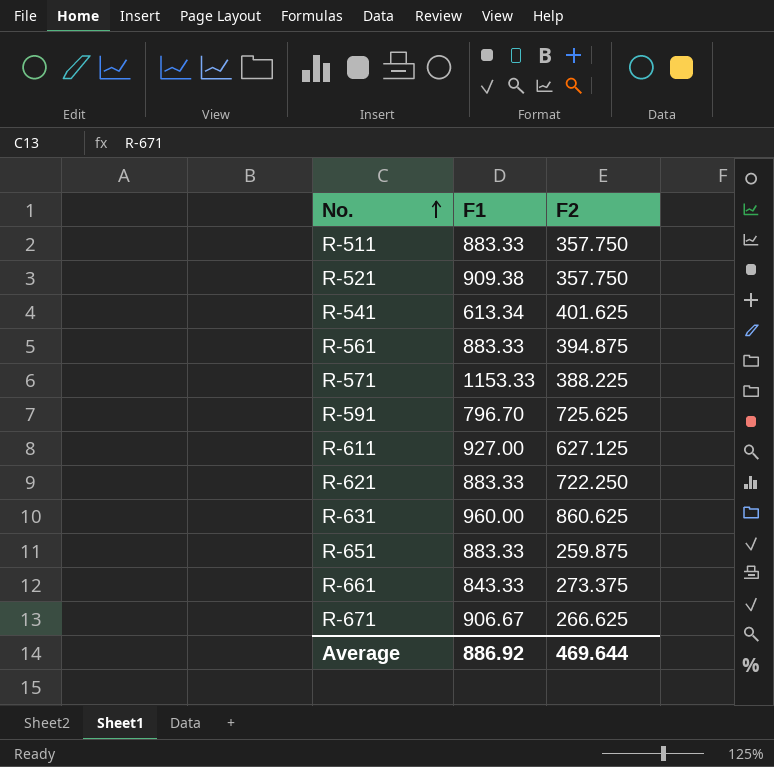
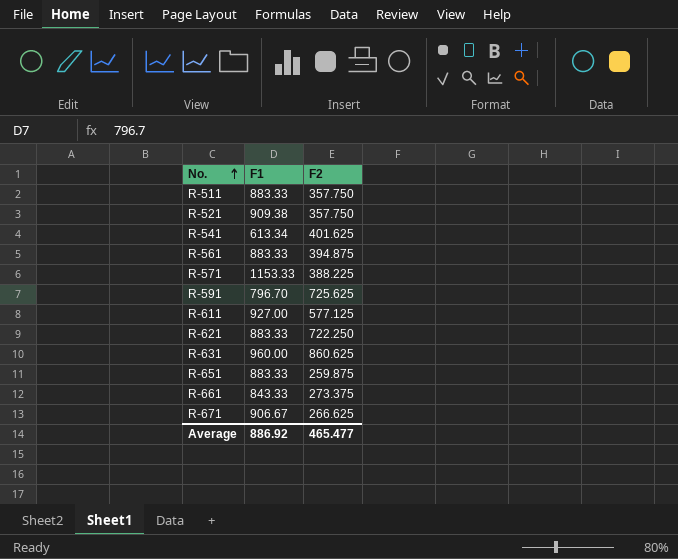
R-611 | F2: 627.125 -> 577.125
Average | F2: 469.644 -> 465.477

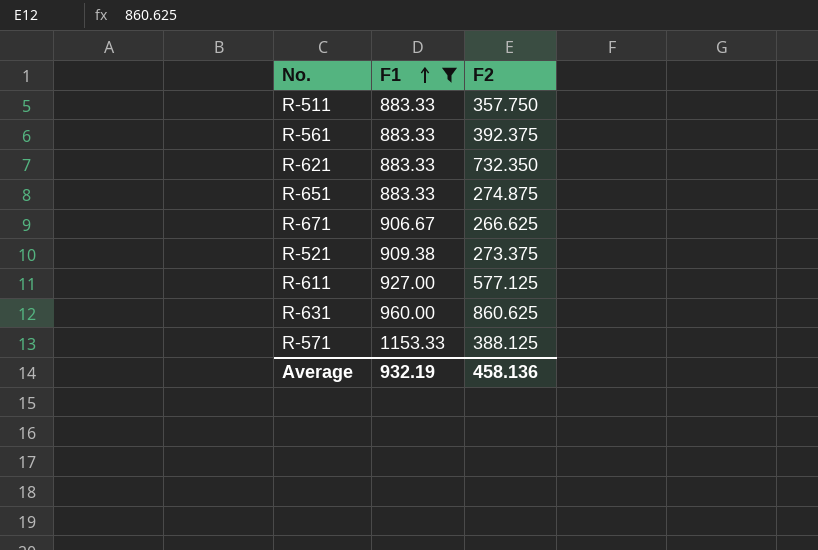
filter: none -> F1 >= 883.33
row order: No. ascending -> F1 ascending
R-561 | F2: 394.875 -> 392.375
R-621 | F2: 722.250 -> 732.350
R-651 | F2: 259.875 -> 274.875
R-521 | F2: 357.750 -> 273.375
R-571 | F2: 388.225 -> 388.125
Average | F1: 886.92 -> 932.19
Average | F2: 465.477 -> 458.136

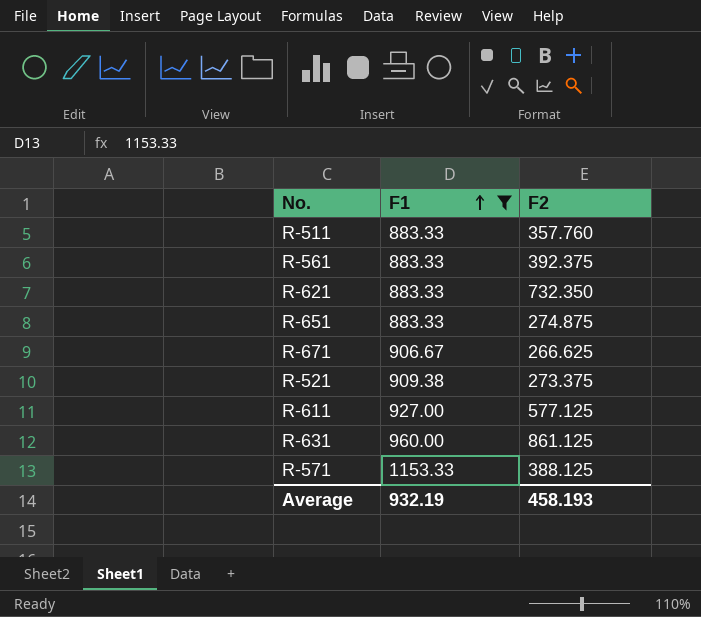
R-511 | F2: 357.750 -> 357.760
R-631 | F2: 860.625 -> 861.125
Average | F2: 458.136 -> 458.193

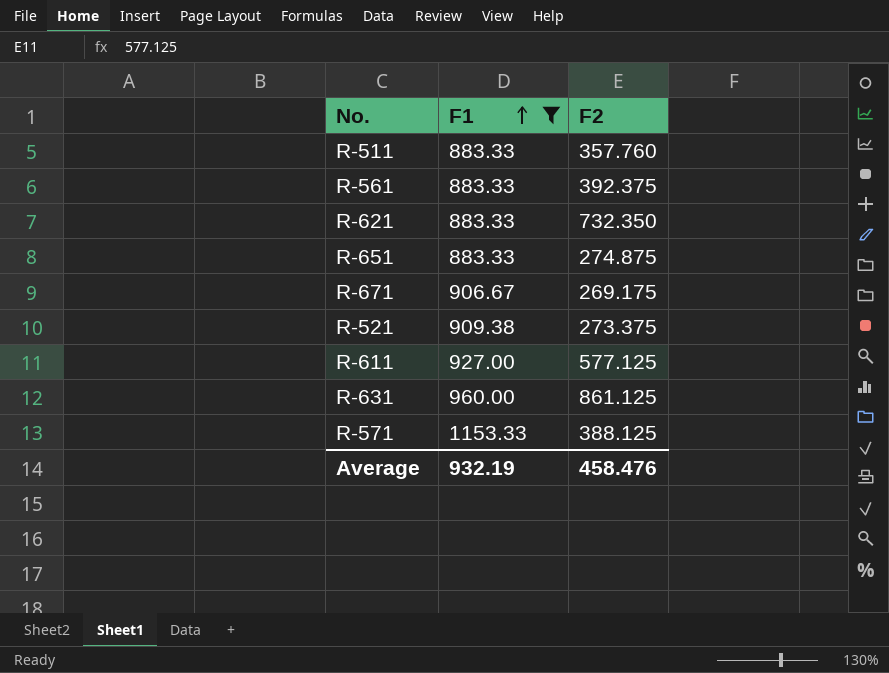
R-671 | F2: 266.625 -> 269.175
Average | F2: 458.193 -> 458.476

